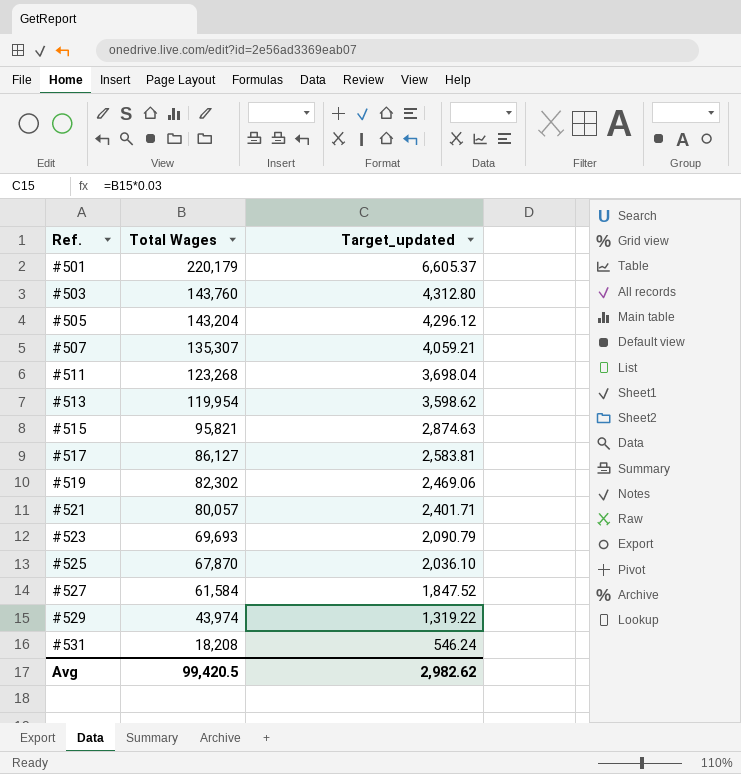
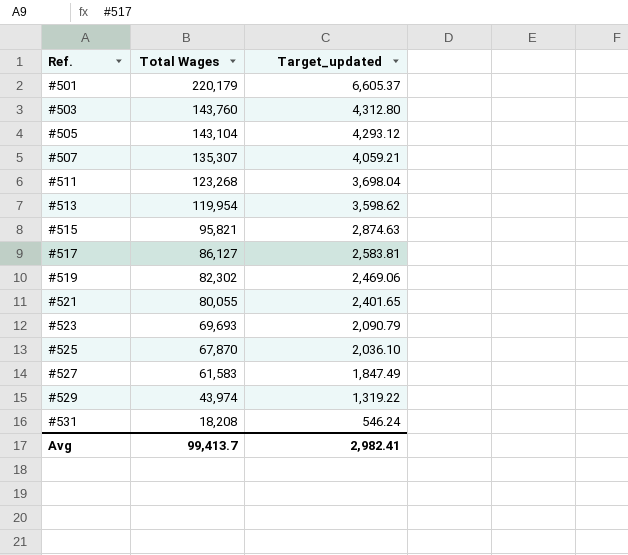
#505 | Total Wages: 143,204 -> 143,104
#505 | Target_updated: 4,296.12 -> 4,293.12
#521 | Total Wages: 80,057 -> 80,055
#521 | Target_updated: 2,401.71 -> 2,401.65
#527 | Total Wages: 61,584 -> 61,583
#527 | Target_updated: 1,847.52 -> 1,847.49
Avg | Total Wages: 99,420.5 -> 99,413.7
Avg | Target_updated: 2,982.62 -> 2,982.41

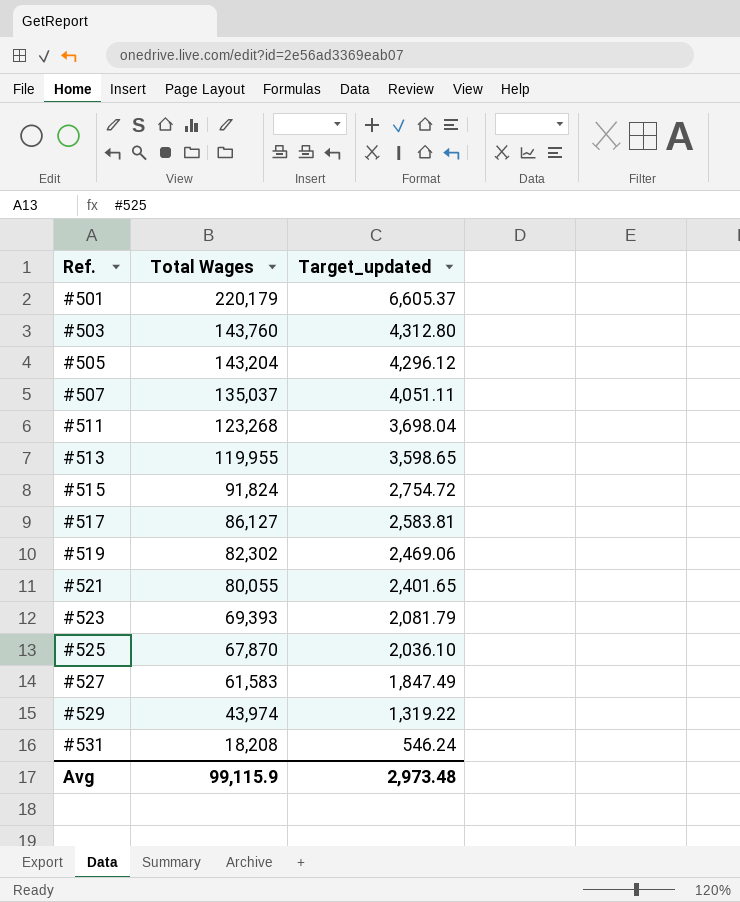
#505 | Total Wages: 143,104 -> 143,204
#505 | Target_updated: 4,293.12 -> 4,296.12
#507 | Total Wages: 135,307 -> 135,037
#507 | Target_updated: 4,059.21 -> 4,051.11
#513 | Total Wages: 119,954 -> 119,955
#513 | Target_updated: 3,598.62 -> 3,598.65
#515 | Total Wages: 95,821 -> 91,824
#515 | Target_updated: 2,874.63 -> 2,754.72
#523 | Total Wages: 69,693 -> 69,393
#523 | Target_updated: 2,090.79 -> 2,081.79
Avg | Total Wages: 99,413.7 -> 99,115.9
Avg | Target_updated: 2,982.41 -> 2,973.48

